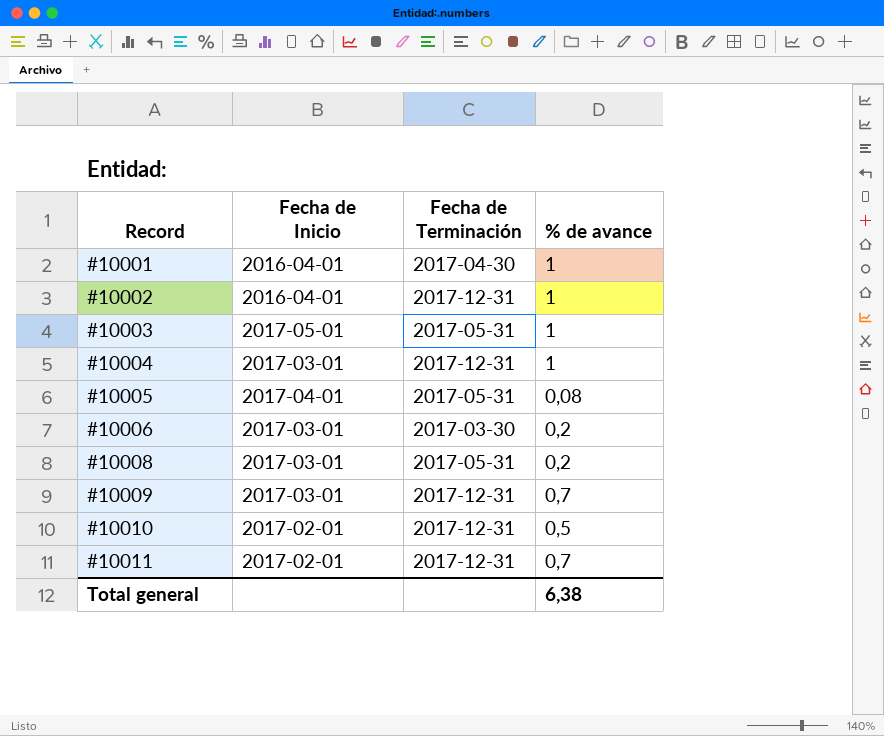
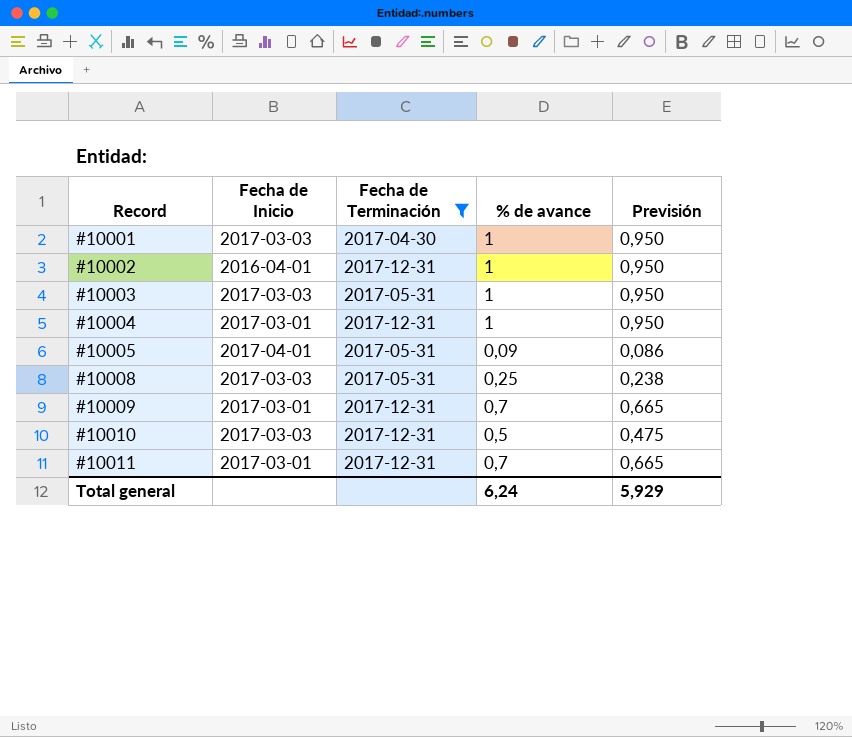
filter: none -> Fecha de Terminación != 2017-03-30
column Previsión | formula: none -> [% de avance] * 0,95
#10001 | Fecha de Inicio: 2016-04-01 -> 2017-03-03
#10003 | Fecha de Inicio: 2017-05-01 -> 2017-03-03
#10005 | % de avance: 0,08 -> 0,09
#10008 | Fecha de Inicio: 2017-03-01 -> 2017-03-03
#10008 | % de avance: 0,2 -> 0,25
#10010 | Fecha de Inicio: 2017-02-01 -> 2017-03-03
#10011 | Fecha de Inicio: 2017-02-01 -> 2017-03-01
Total general | % de avance: 6,38 -> 6,24

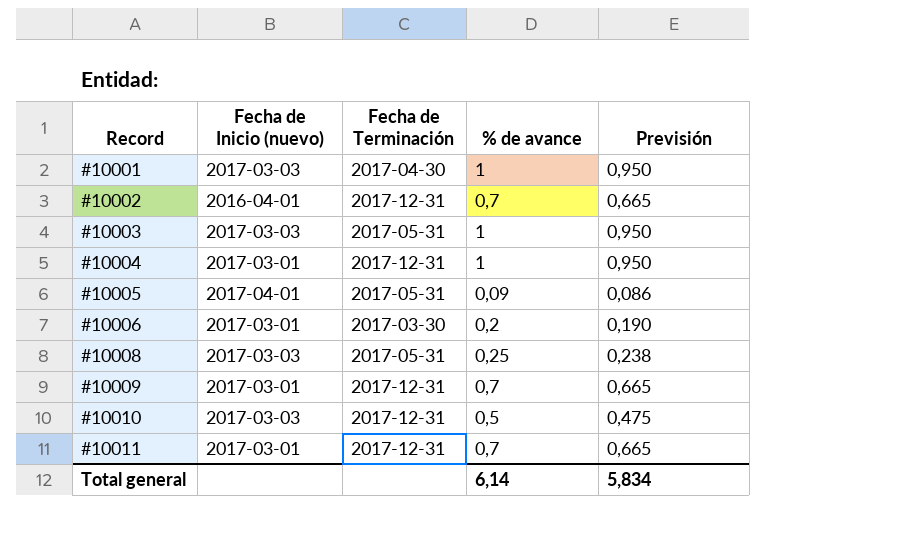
filter: Fecha de Terminación != 2017-03-30 -> none
column name: Fecha de Inicio -> Fecha de Inicio (nuevo)
#10002 | % de avance: 1 -> 0,7
#10002 | Previsión: 0,950 -> 0,665
Total general | % de avance: 6,24 -> 6,14
Total general | Previsión: 5,929 -> 5,834

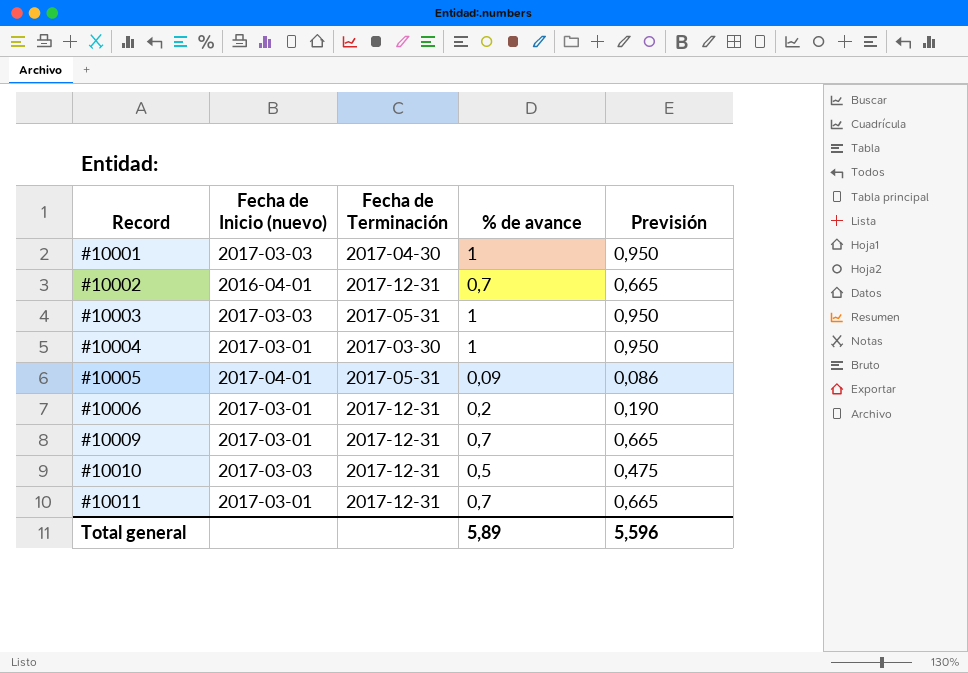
row #10008: 2017-03-03 | 2017-05-31 | 0,25 | 0,238 -> none
#10004 | Fecha de Terminación: 2017-12-31 -> 2017-03-30
#10006 | Fecha de Terminación: 2017-03-30 -> 2017-12-31
Total general | % de avance: 6,14 -> 5,89
Total general | Previsión: 5,834 -> 5,596

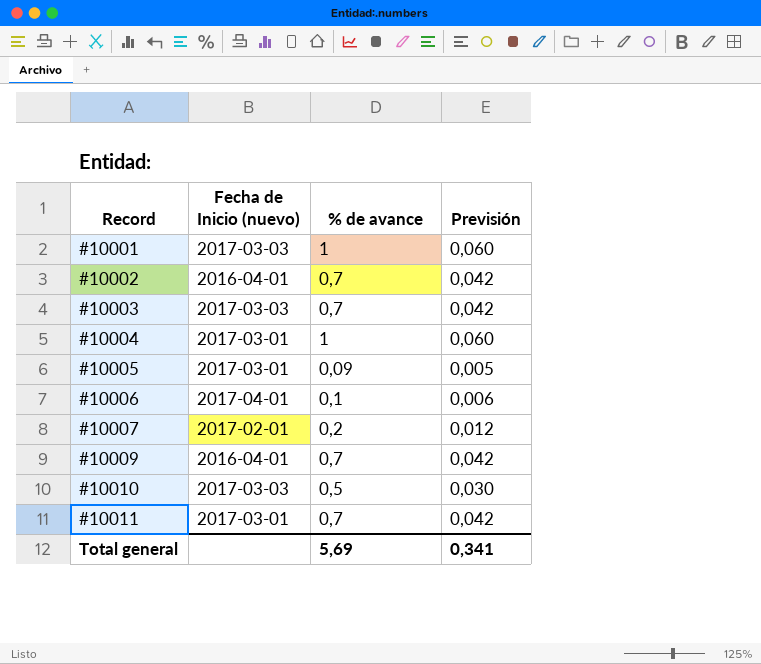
column Fecha de Terminación | position: 3 -> none
column Previsión | formula: [% de avance] * 0,95 -> [% de avance] * 0,06
#10003 | % de avance: 1 -> 0,7
#10005 | Fecha de Inicio (nuevo): 2017-04-01 -> 2017-03-01
#10006 | Fecha de Inicio (nuevo): 2017-03-01 -> 2017-04-01
#10006 | % de avance: 0,2 -> 0,1
row #10007: none -> 2017-02-01 | 0,2 | 0,012
#10009 | Fecha de Inicio (nuevo): 2017-03-01 -> 2016-04-01
Total general | % de avance: 5,89 -> 5,69
Total general | Previsión: 5,596 -> 0,341

